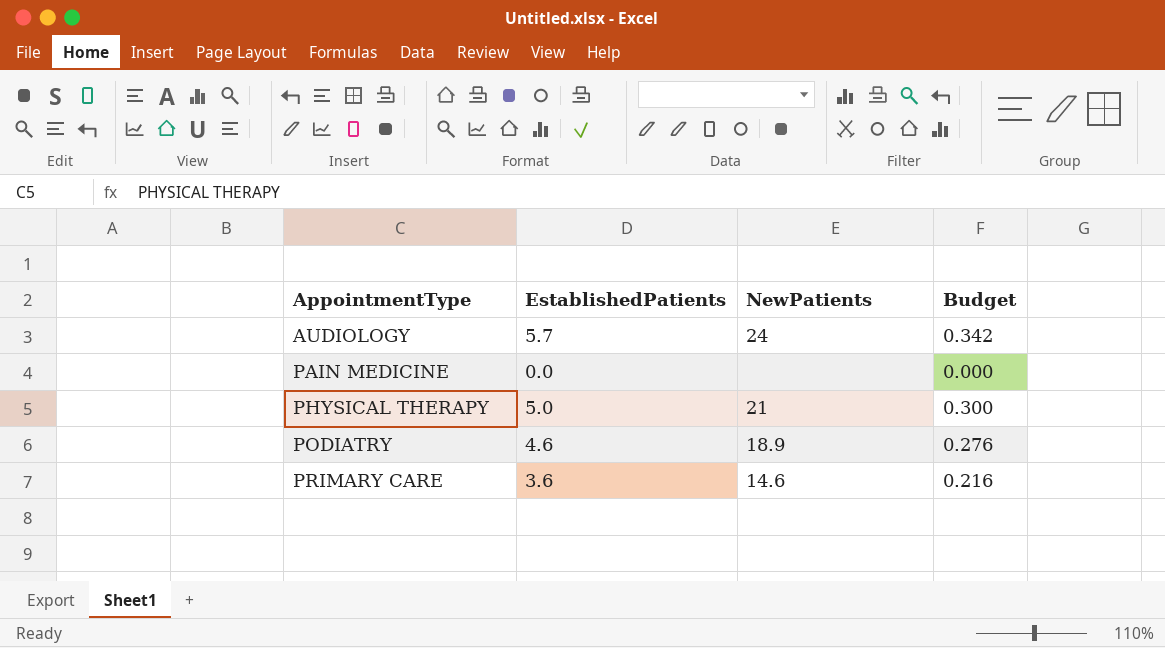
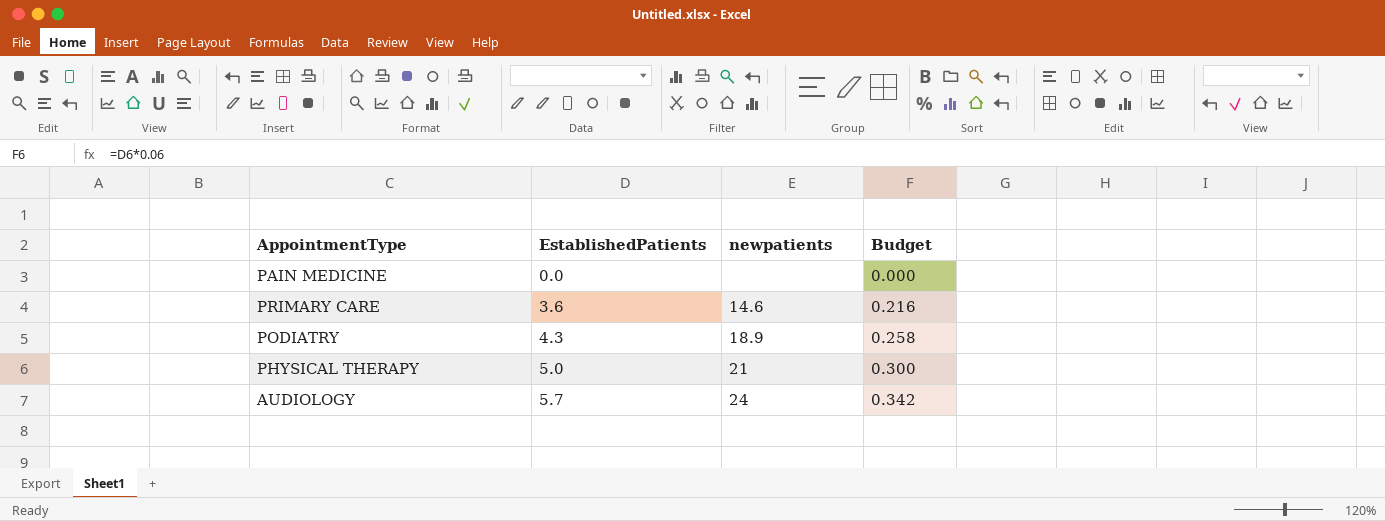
row order: AppointmentType ascending -> EstablishedPatients ascending
column name: NewPatients -> newpatients
PODIATRY | EstablishedPatients: 4.6 -> 4.3
PODIATRY | Budget: 0.276 -> 0.258

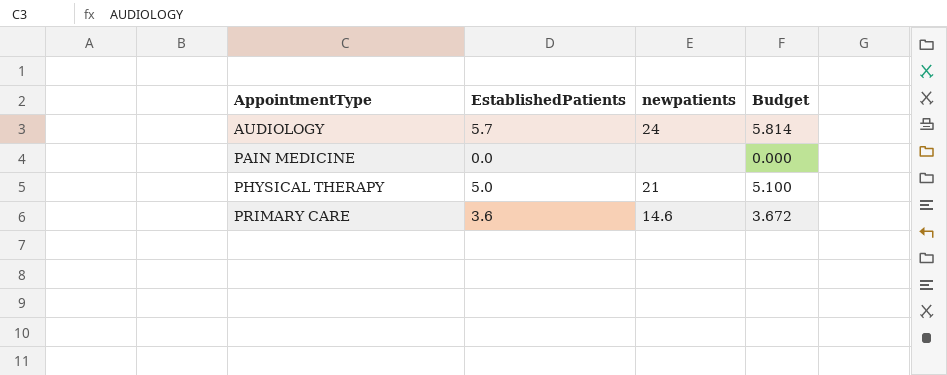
row order: EstablishedPatients ascending -> AppointmentType ascending
column Budget | formula: [EstablishedPatients] * 0.06 -> [EstablishedPatients] * 1.02
row PODIATRY: 4.3 | 18.9 | 0.258 -> none

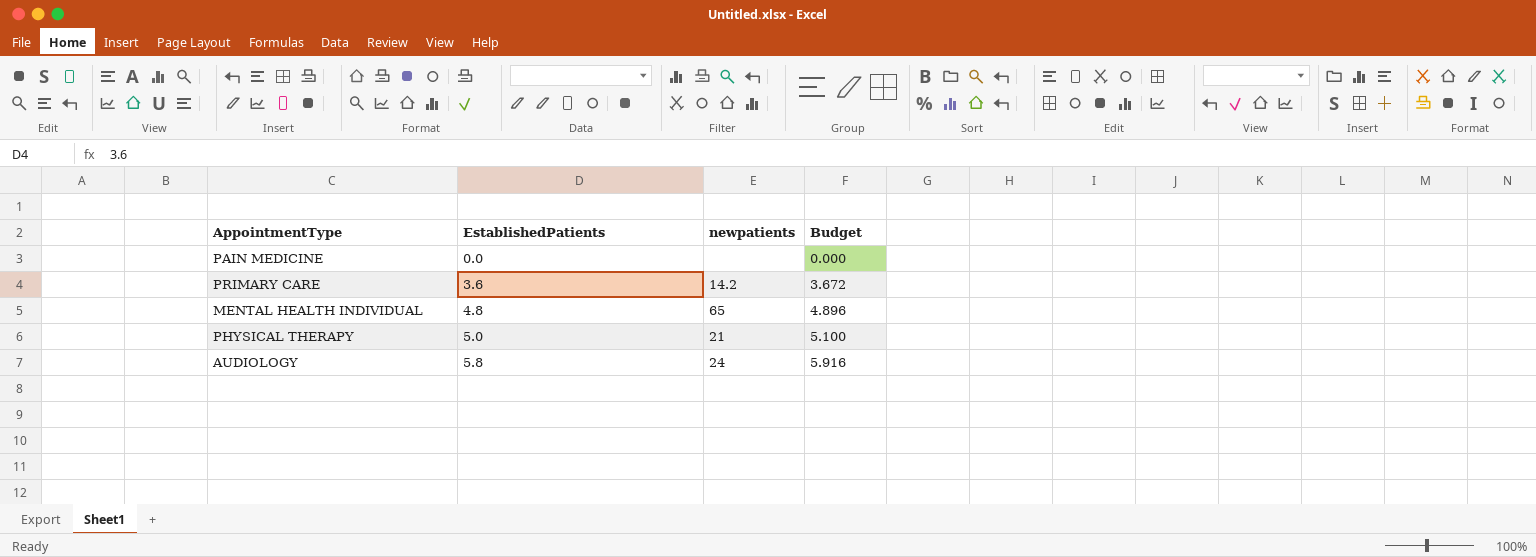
row order: AppointmentType ascending -> EstablishedPatients ascending
PRIMARY CARE | newpatients: 14.6 -> 14.2
row MENTAL HEALTH INDIVIDUAL: none -> 4.8 | 65 | 4.896
AUDIOLOGY | EstablishedPatients: 5.7 -> 5.8
AUDIOLOGY | Budget: 5.814 -> 5.916

